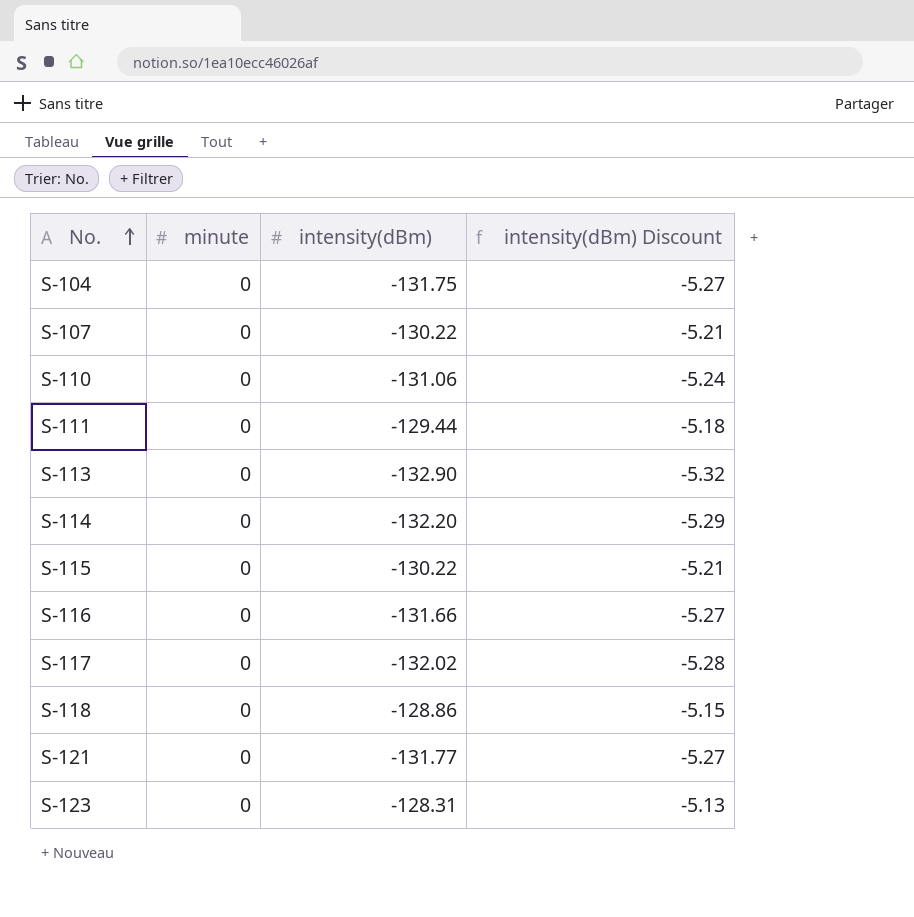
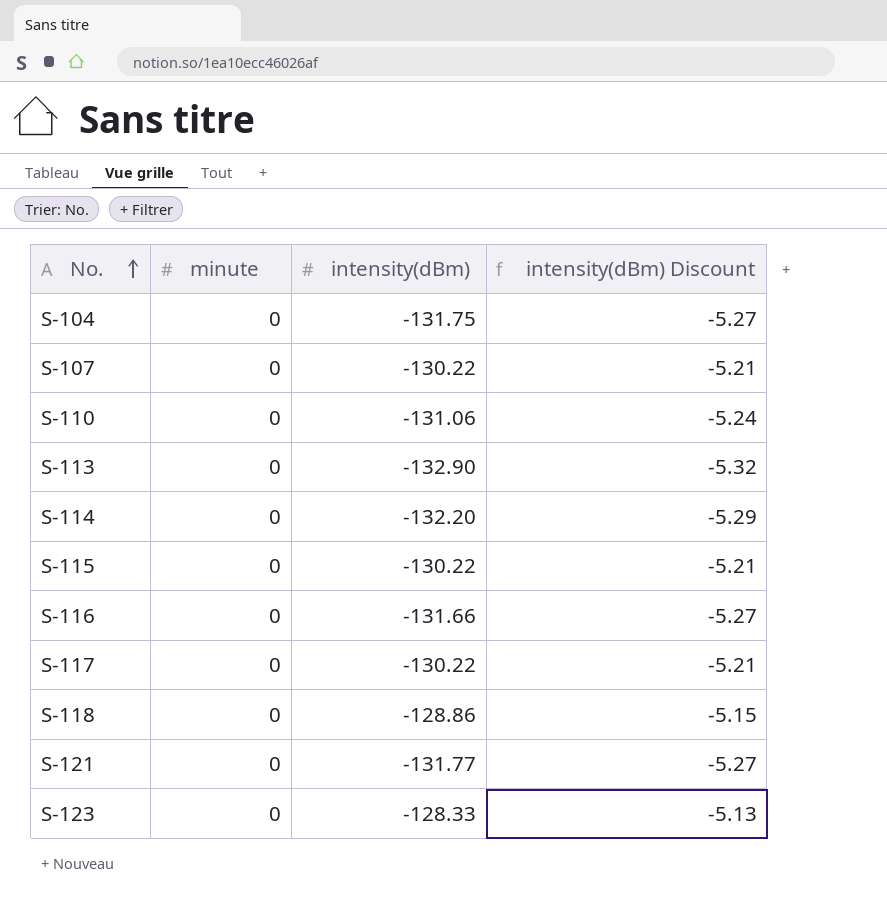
row S-111: 0 | -129.44 | -5.18 -> none
S-117 | intensity(dBm): -132.02 -> -130.22
S-117 | intensity(dBm) Discount: -5.28 -> -5.21
S-123 | intensity(dBm): -128.31 -> -128.33

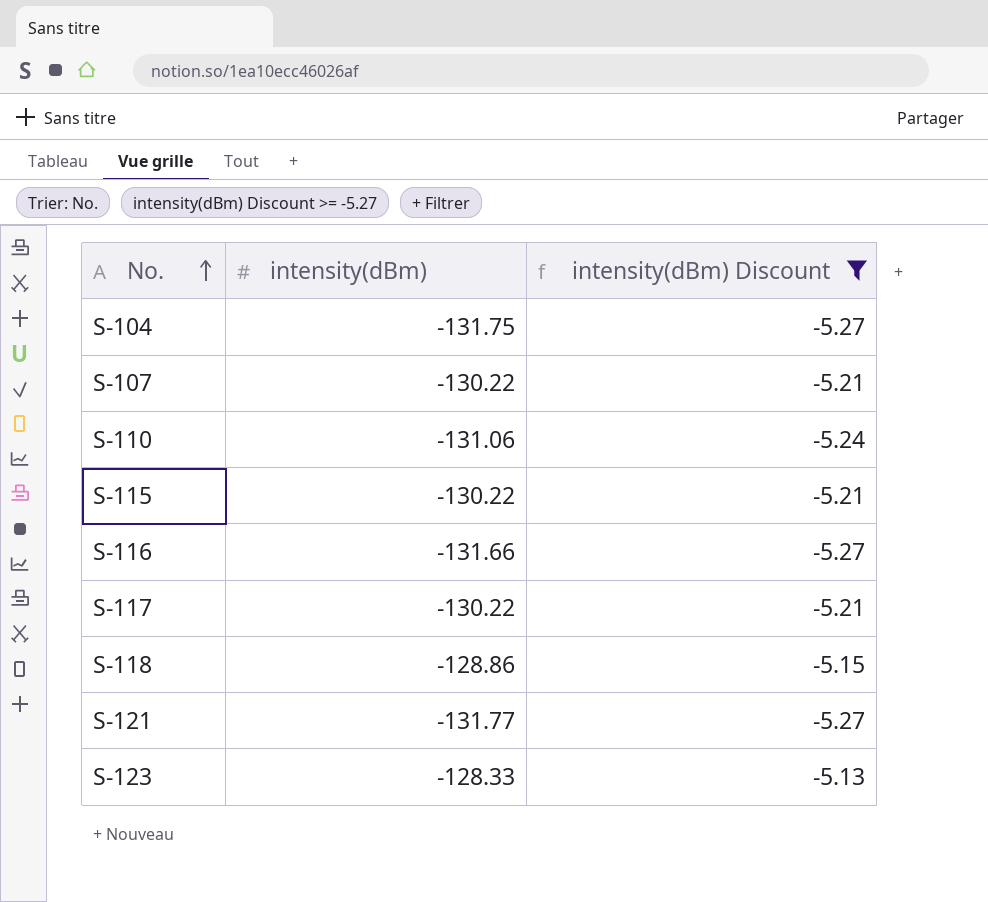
filter: none -> intensity(dBm) Discount >= -5.27
column minute | position: 2 -> none

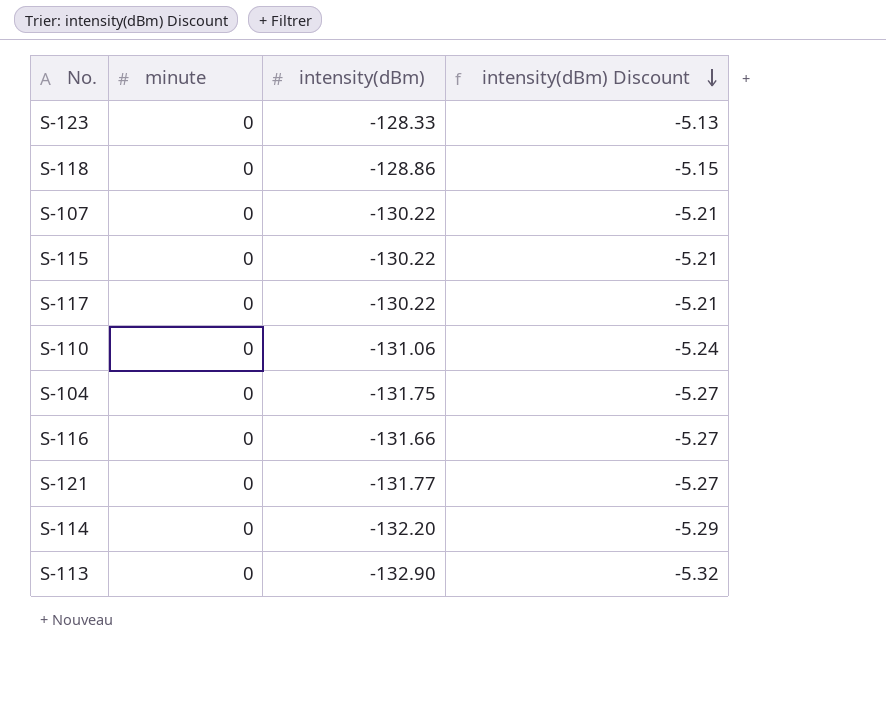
filter: intensity(dBm) Discount >= -5.27 -> none
row order: No. ascending -> intensity(dBm) Discount descending
column minute | position: none -> 2

